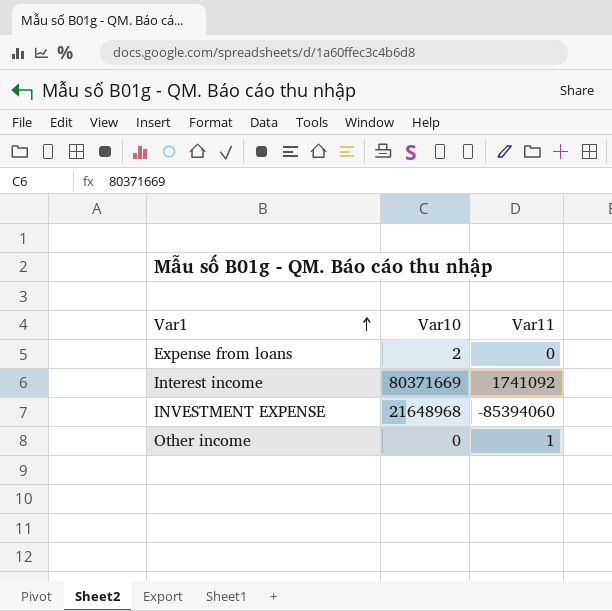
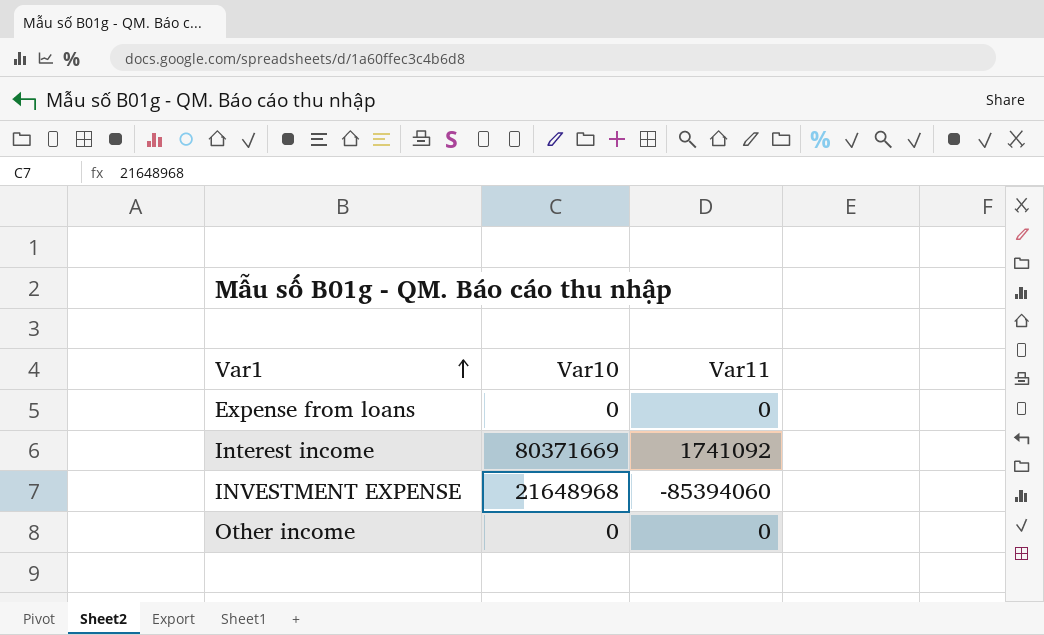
Expense from loans | Var10: 2 -> 0
Other income | Var11: 1 -> 0

